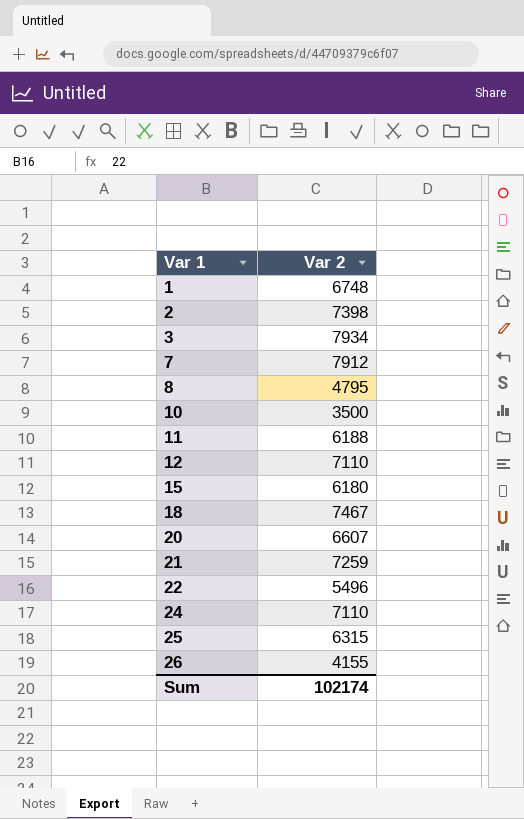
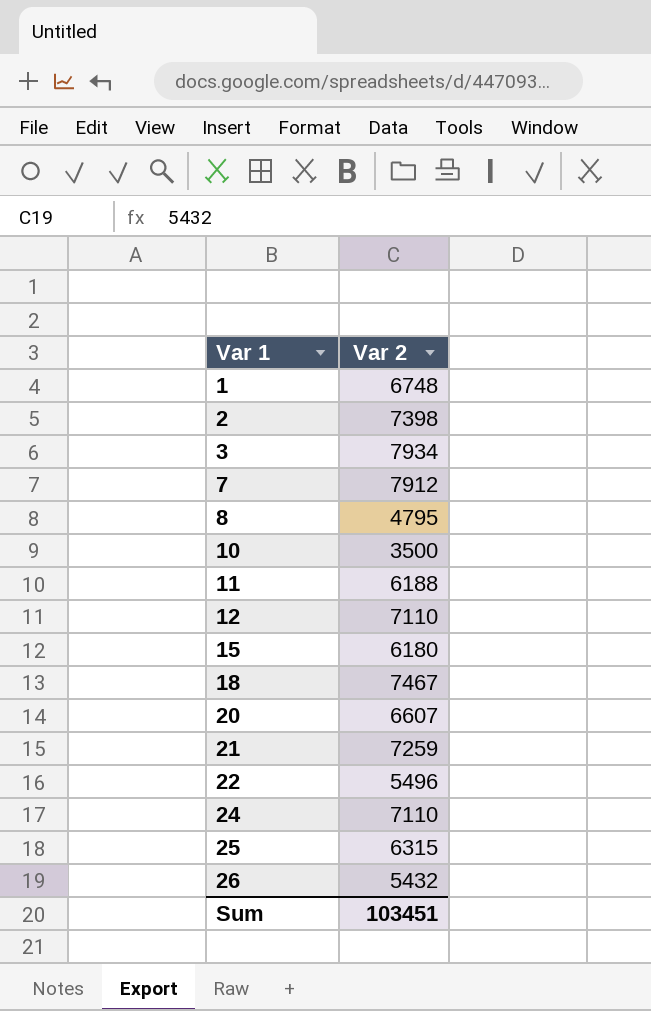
26 | Var 2: 4155 -> 5432
Sum | Var 2: 102174 -> 103451

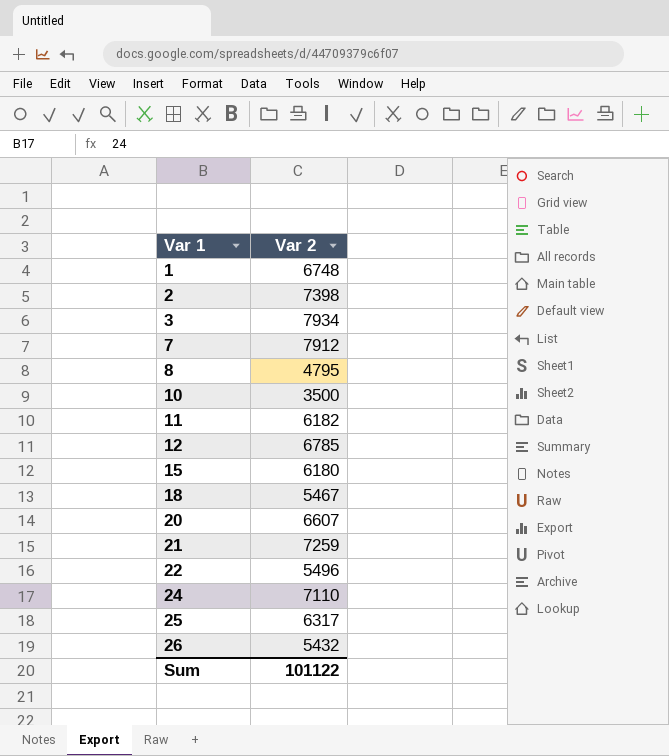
11 | Var 2: 6188 -> 6182
12 | Var 2: 7110 -> 6785
18 | Var 2: 7467 -> 5467
25 | Var 2: 6315 -> 6317
Sum | Var 2: 103451 -> 101122

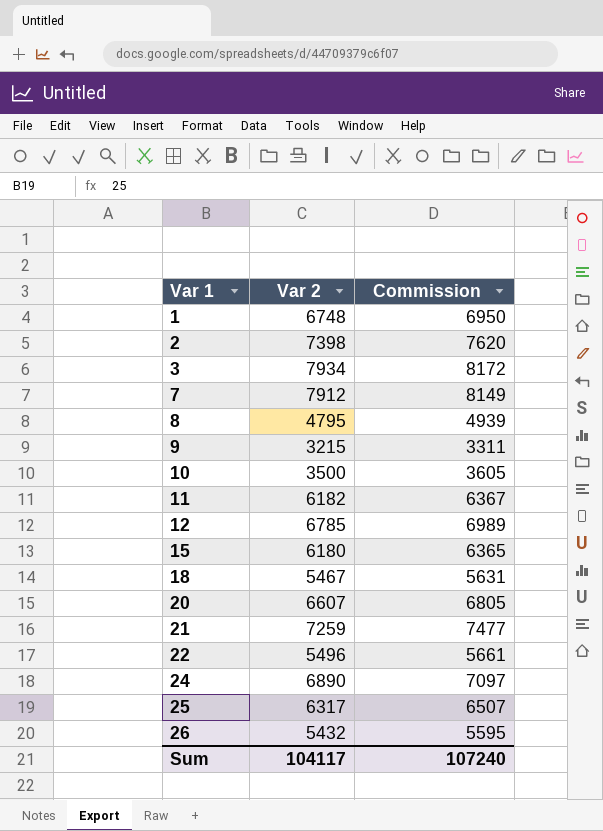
column Commission | formula: none -> [Var 2] * 1.03
row 9: none -> 3215 | 3311
24 | Var 2: 7110 -> 6890
Sum | Var 2: 101122 -> 104117

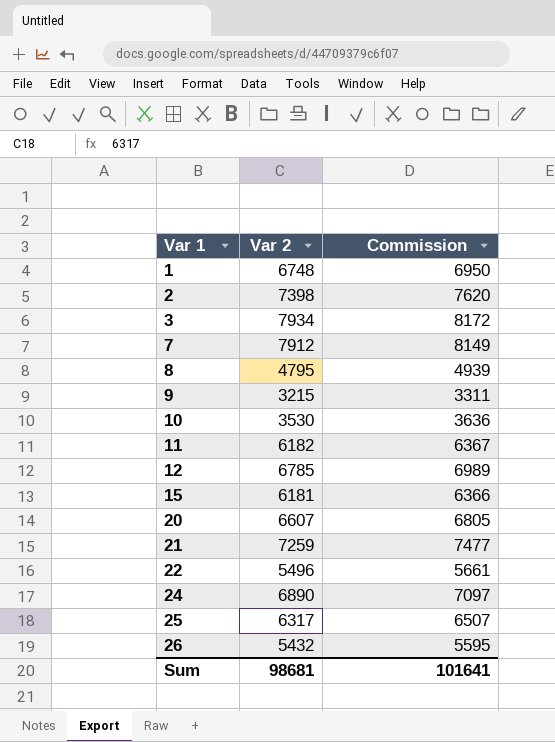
row 18: 5467 | 5631 -> none
10 | Var 2: 3500 -> 3530
10 | Commission: 3605 -> 3636
15 | Var 2: 6180 -> 6181
15 | Commission: 6365 -> 6366
Sum | Var 2: 104117 -> 98681
Sum | Commission: 107240 -> 101641

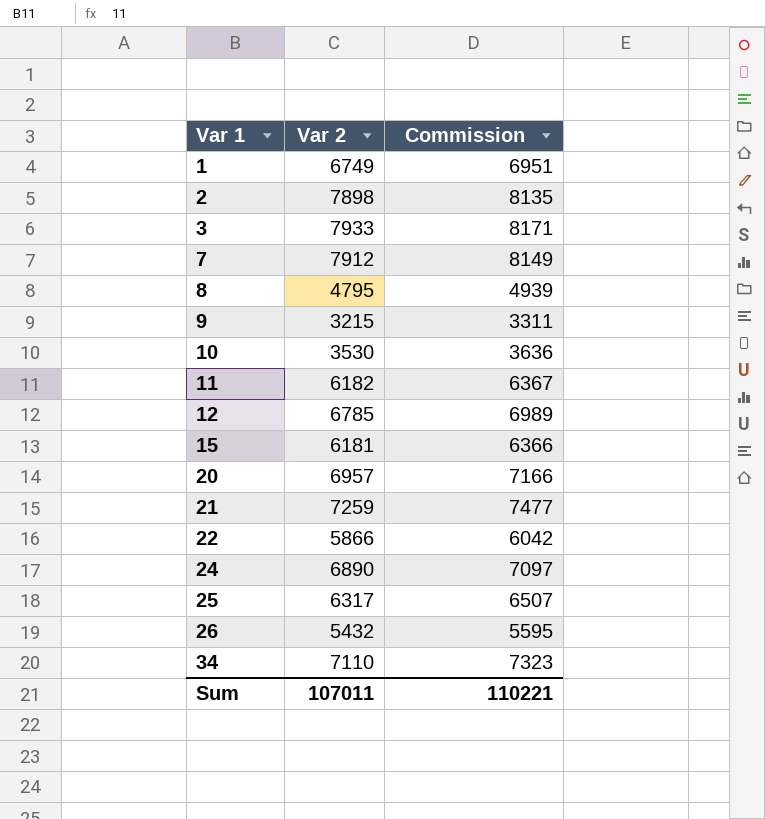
1 | Var 2: 6748 -> 6749
1 | Commission: 6950 -> 6951
2 | Var 2: 7398 -> 7898
2 | Commission: 7620 -> 8135
3 | Var 2: 7934 -> 7933
3 | Commission: 8172 -> 8171
20 | Var 2: 6607 -> 6957
20 | Commission: 6805 -> 7166
22 | Var 2: 5496 -> 5866
22 | Commission: 5661 -> 6042
row 34: none -> 7110 | 7323
Sum | Var 2: 98681 -> 107011
Sum | Commission: 101641 -> 110221

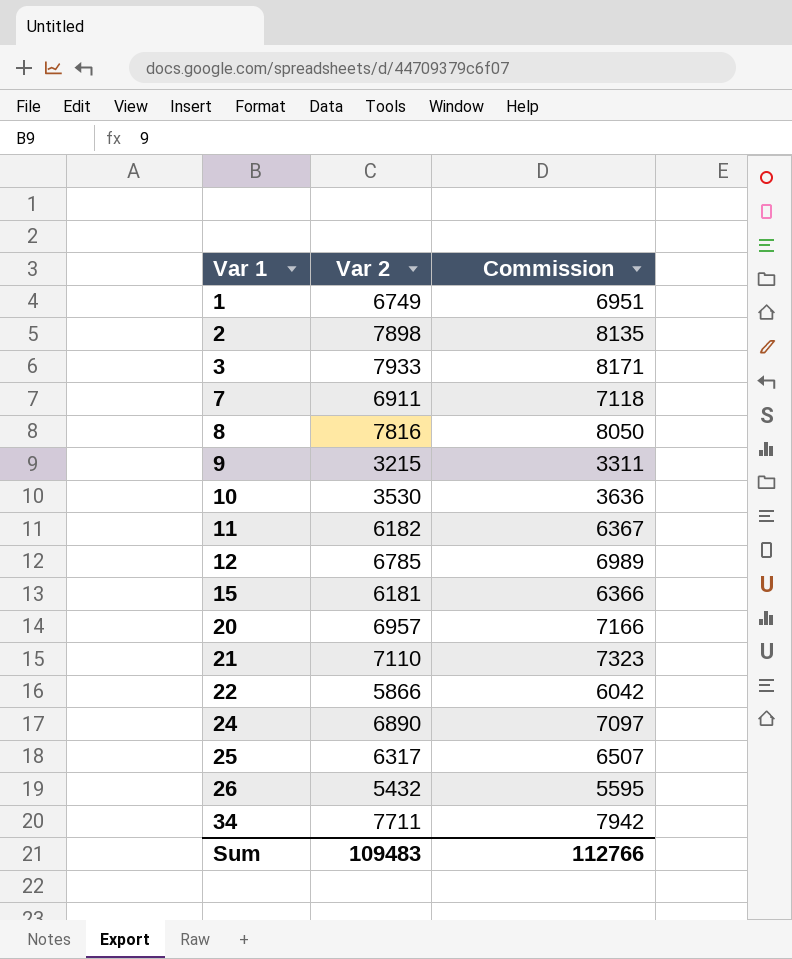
7 | Var 2: 7912 -> 6911
7 | Commission: 8149 -> 7118
8 | Var 2: 4795 -> 7816
8 | Commission: 4939 -> 8050
21 | Var 2: 7259 -> 7110
21 | Commission: 7477 -> 7323
34 | Var 2: 7110 -> 7711
34 | Commission: 7323 -> 7942
Sum | Var 2: 107011 -> 109483
Sum | Commission: 110221 -> 112766

